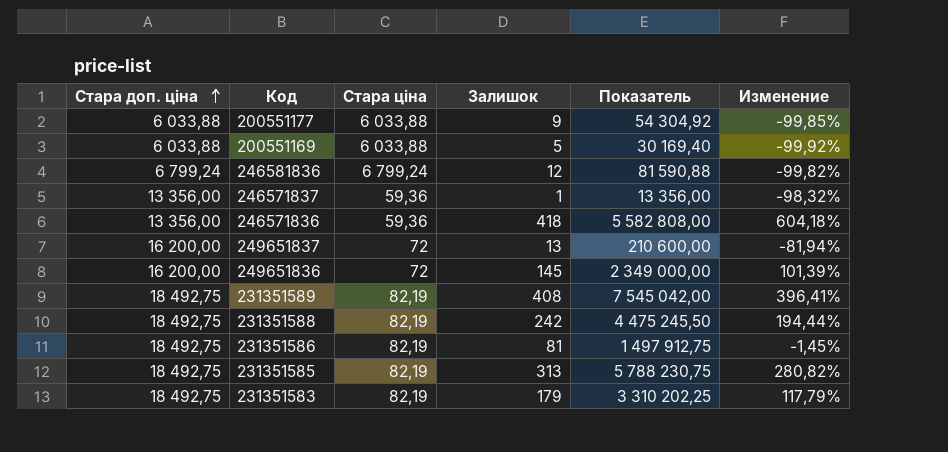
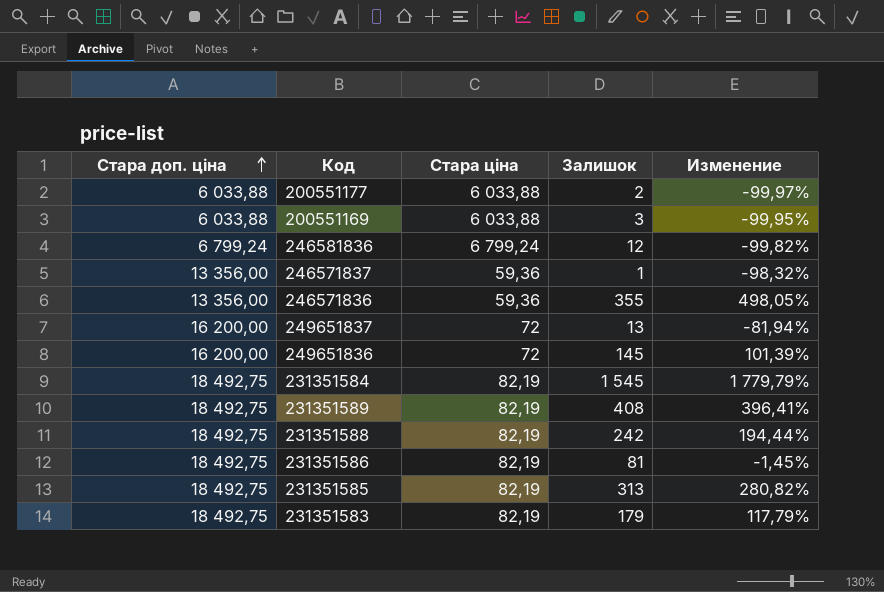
column Показатель | formula: [Стара доп. ціна] * [Залишок] -> none
200551177 | Залишок: 9 -> 2
200551177 | Изменение: -99,85% -> -99,97%
200551169 | Залишок: 5 -> 3
200551169 | Изменение: -99,92% -> -99,95%
246571836 | Залишок: 418 -> 355
246571836 | Изменение: 604,18% -> 498,05%
row 231351584: none -> 18 492,75 | 82,19 | 1 545 | 1 779,79%

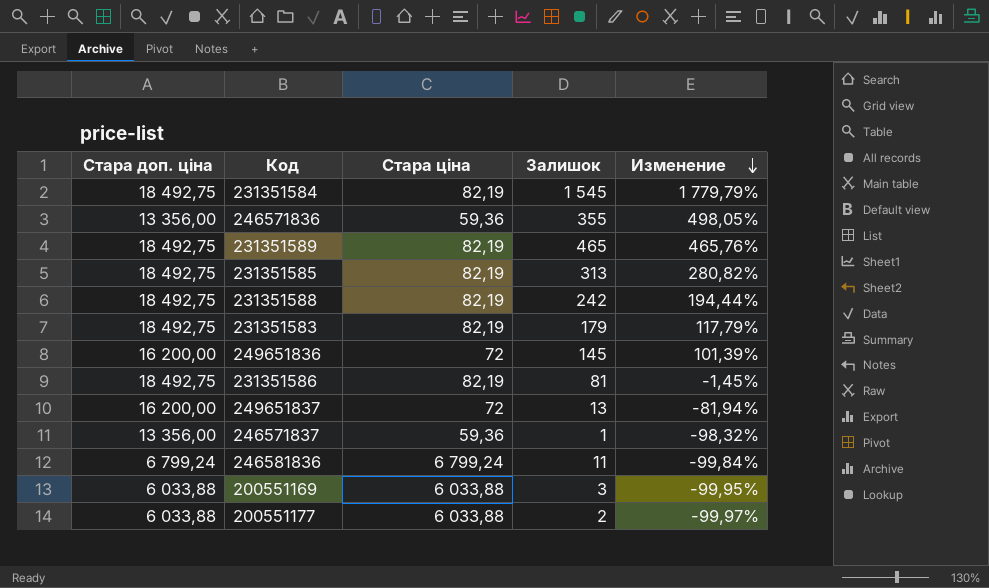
row order: Стара доп. ціна ascending -> Изменение descending
231351589 | Залишок: 408 -> 465
231351589 | Изменение: 396,41% -> 465,76%
246581836 | Залишок: 12 -> 11
246581836 | Изменение: -99,82% -> -99,84%

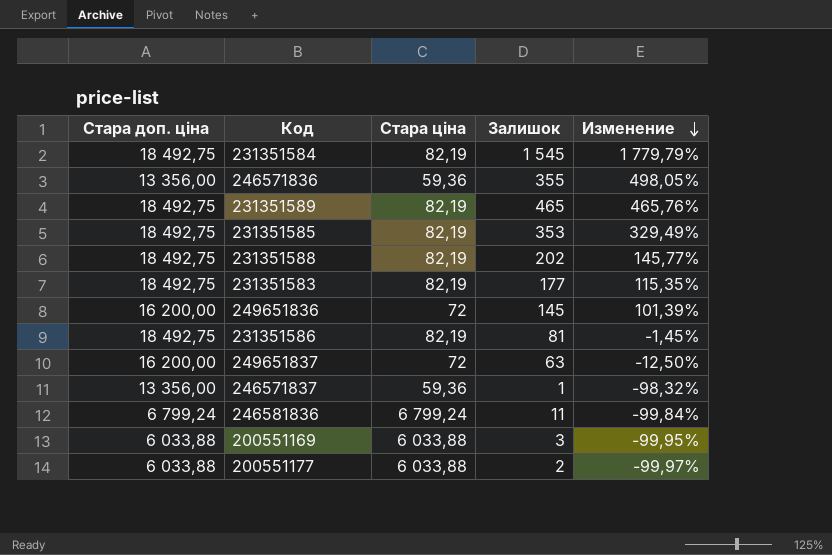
231351585 | Залишок: 313 -> 353
231351585 | Изменение: 280,82% -> 329,49%
231351588 | Залишок: 242 -> 202
231351588 | Изменение: 194,44% -> 145,77%
231351583 | Залишок: 179 -> 177
231351583 | Изменение: 117,79% -> 115,35%
249651837 | Залишок: 13 -> 63
249651837 | Изменение: -81,94% -> -12,50%

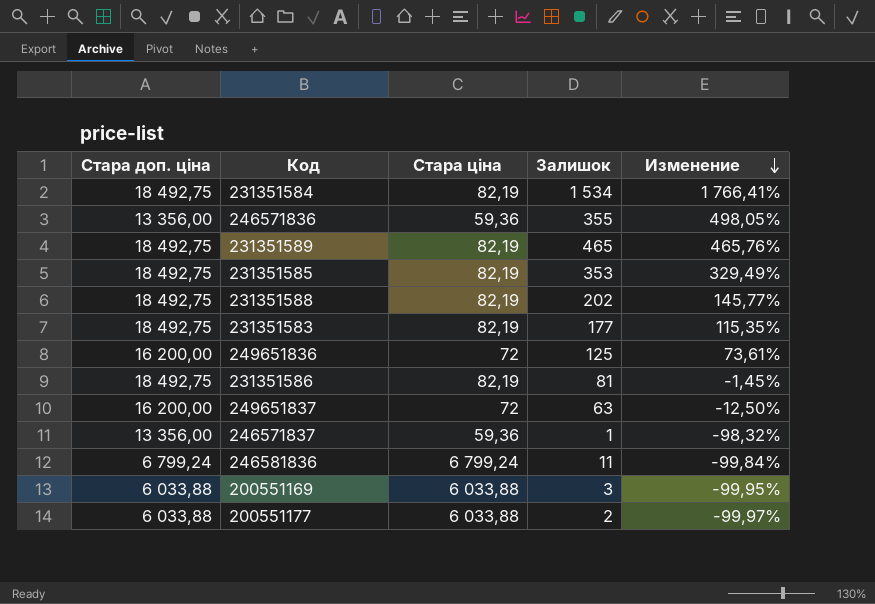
231351584 | Залишок: 1 545 -> 1 534
231351584 | Изменение: 1 779,79% -> 1 766,41%
249651836 | Залишок: 145 -> 125
249651836 | Изменение: 101,39% -> 73,61%

